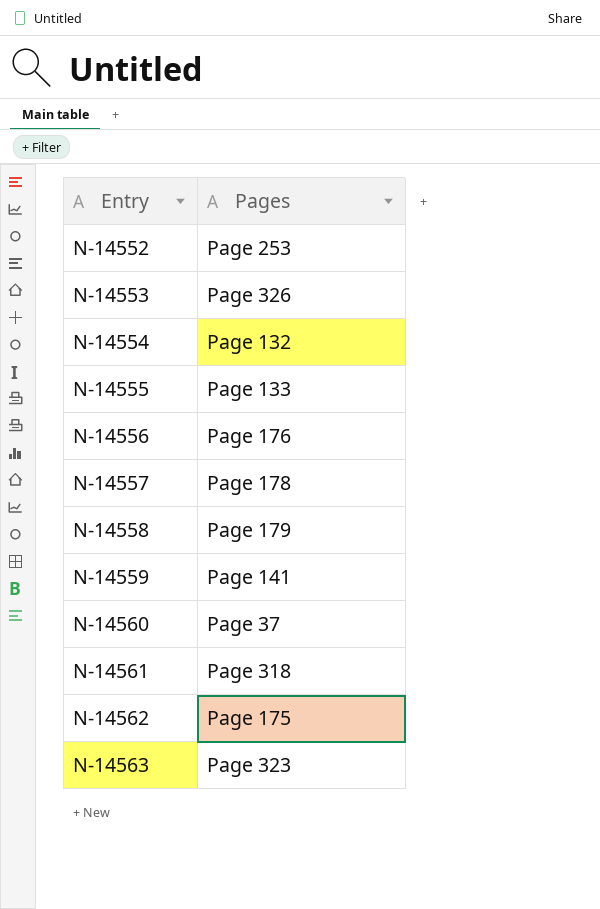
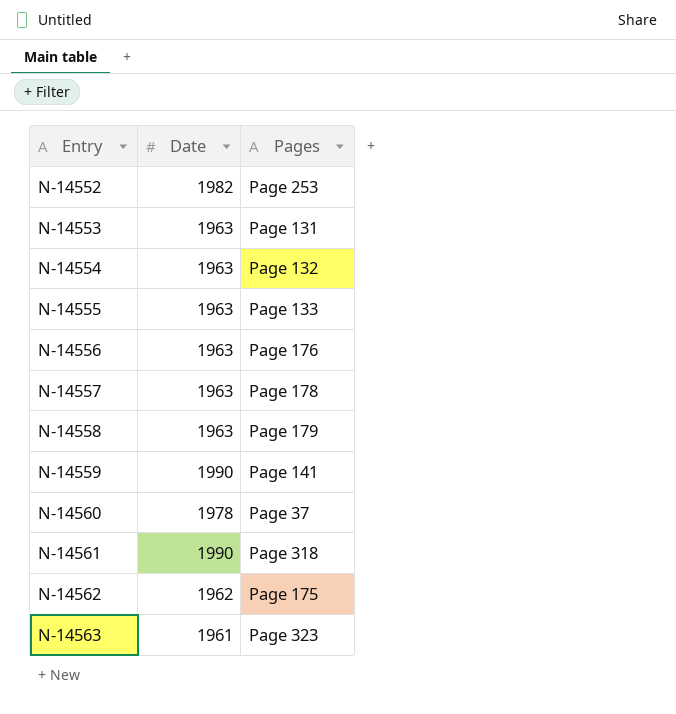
column Date | position: none -> 2
N-14553 | Pages: Page 326 -> Page 131

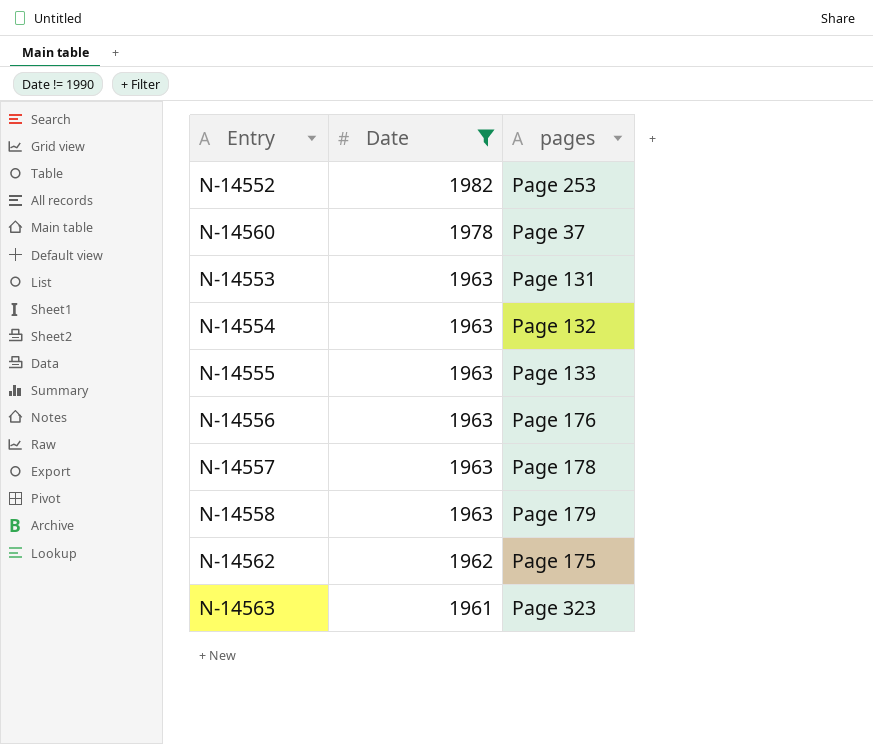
filter: none -> Date != 1990
row order: Entry ascending -> Date descending
column name: Pages -> pages

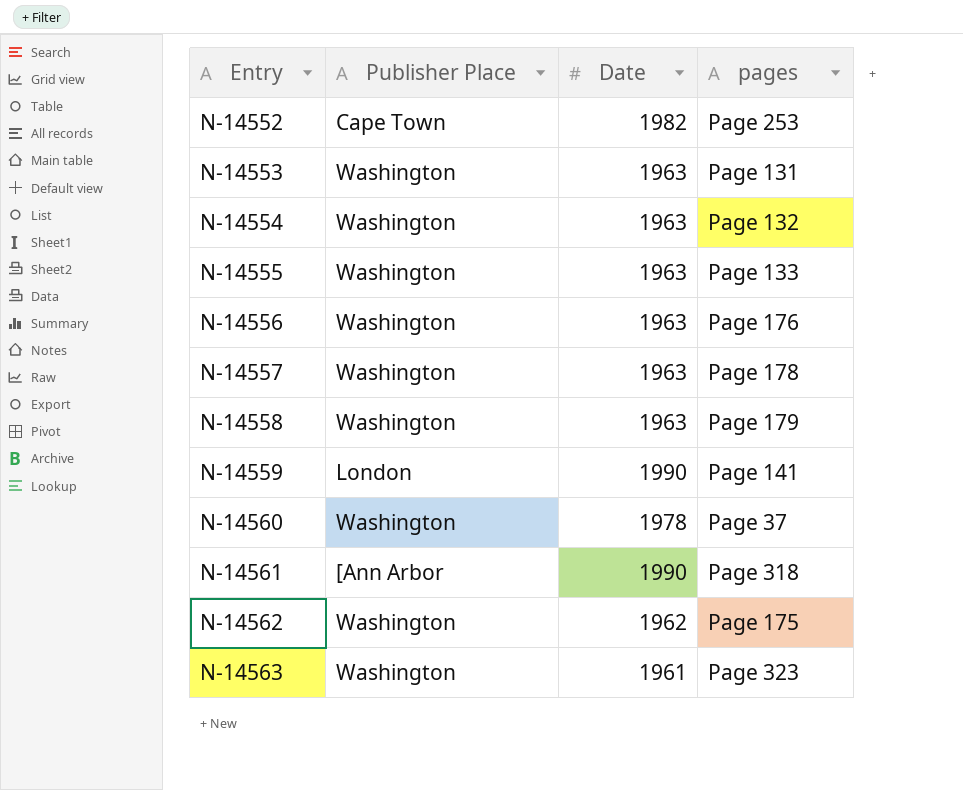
filter: Date != 1990 -> none
row order: Date descending -> Entry ascending
column Publisher Place | position: none -> 2

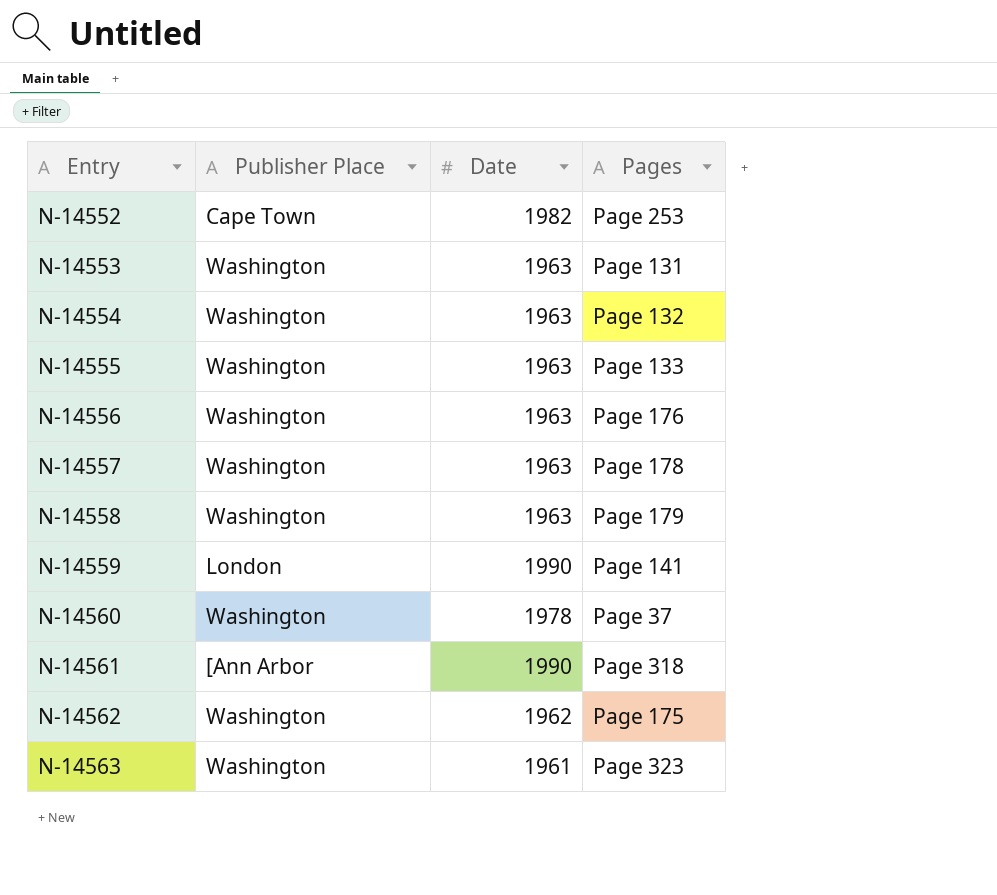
column name: pages -> Pages

